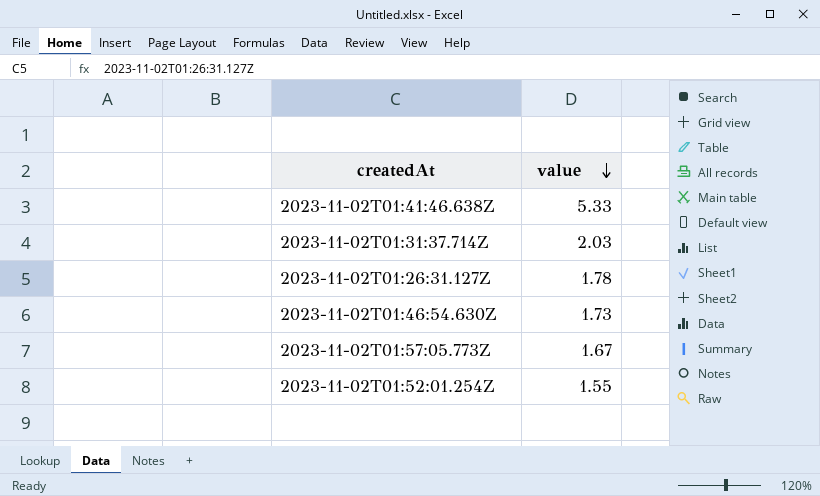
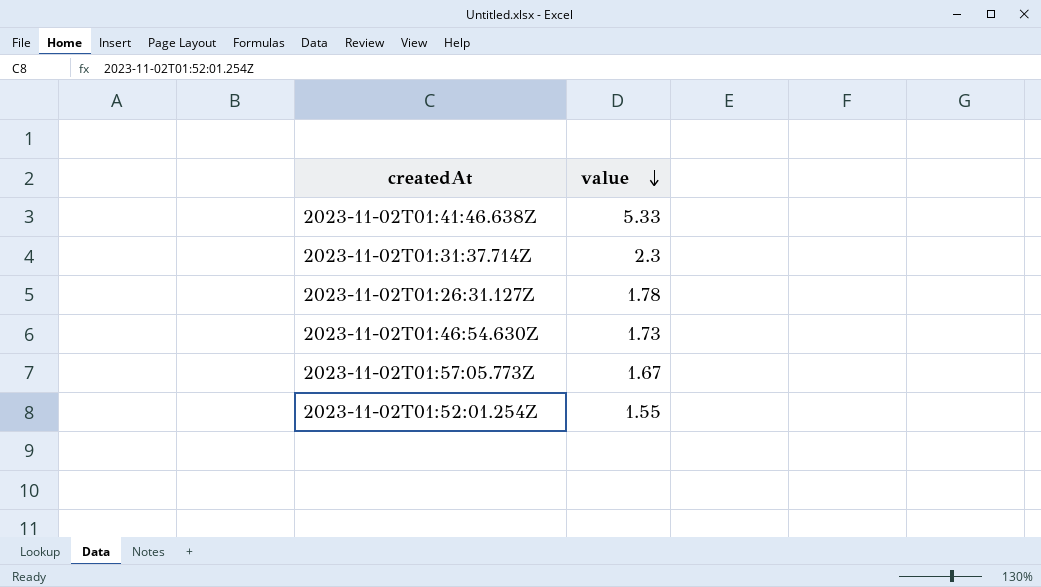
2023-11-02T01:31:37.714Z | value: 2.03 -> 2.3

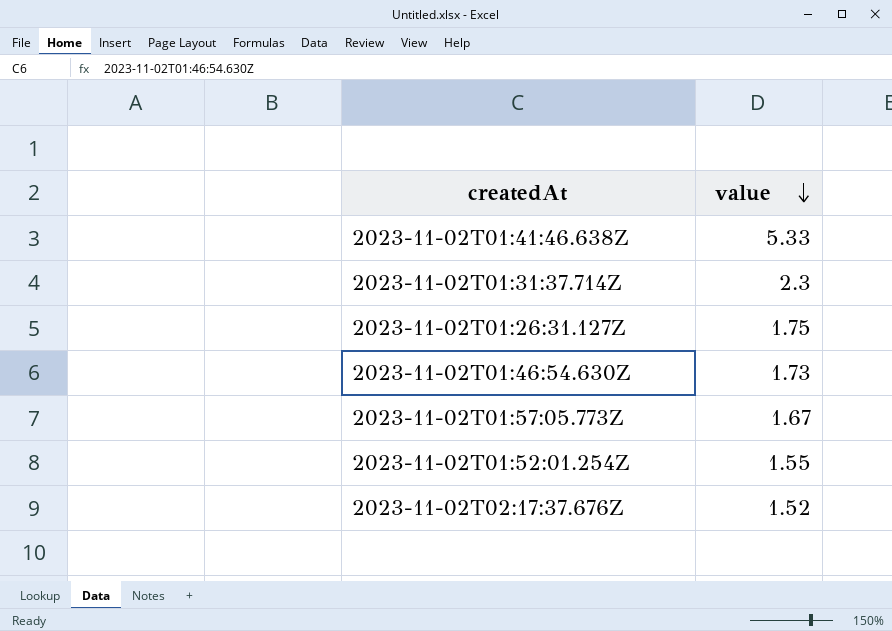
2023-11-02T01:26:31.127Z | value: 1.78 -> 1.75
row 2023-11-02T02:17:37.676Z: none -> 1.52

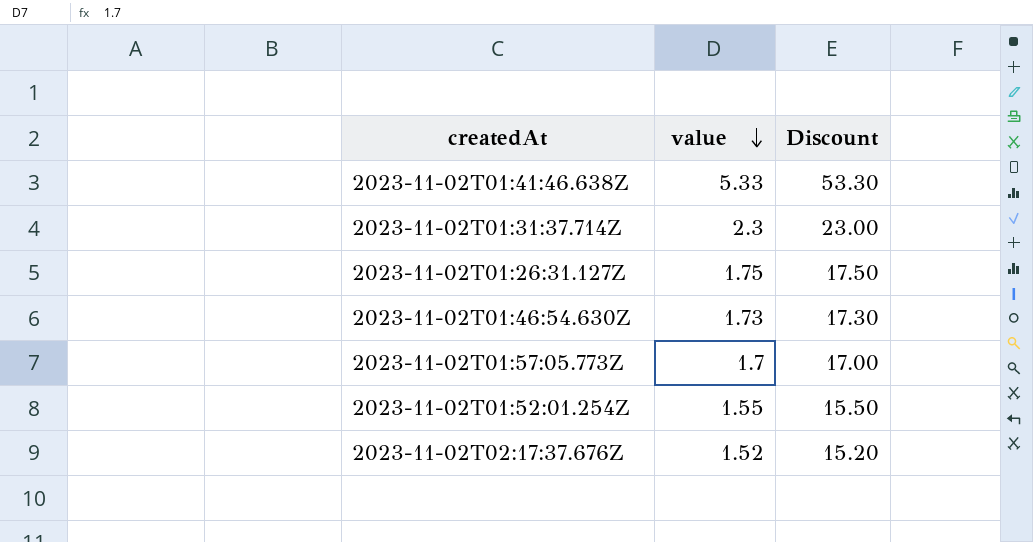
column Discount | formula: none -> [value] * 10
2023-11-02T01:57:05.773Z | value: 1.67 -> 1.7

